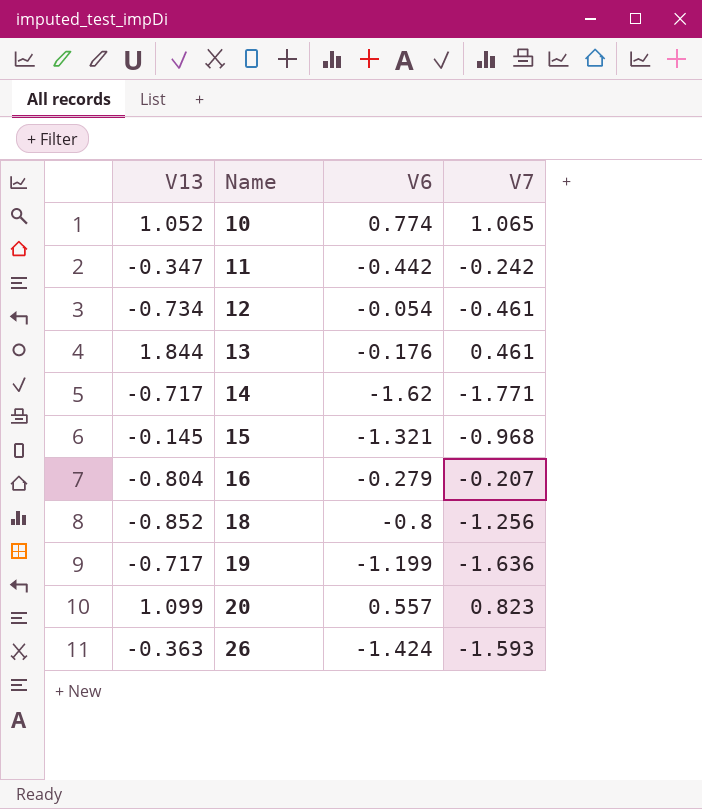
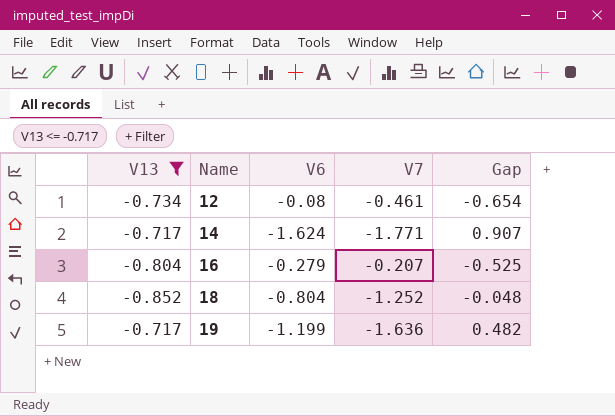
filter: none -> V13 <= -0.717
column Gap | formula: none -> [V13] - [V6]
12 | V6: -0.054 -> -0.08
14 | V6: -1.62 -> -1.624
18 | V6: -0.8 -> -0.804
18 | V7: -1.256 -> -1.252

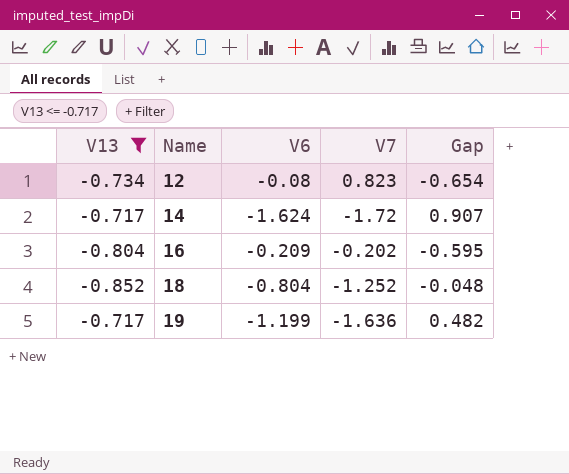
12 | V7: -0.461 -> 0.823
14 | V7: -1.771 -> -1.72
16 | V6: -0.279 -> -0.209
16 | V7: -0.207 -> -0.202
16 | Gap: -0.525 -> -0.595

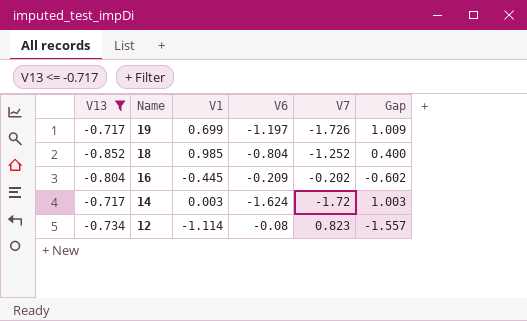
row order: Name ascending -> Name descending
column V1 | position: none -> 3
column Gap | formula: [V13] - [V6] -> [V13] - [V7]
19 | V6: -1.199 -> -1.197
19 | V7: -1.636 -> -1.726

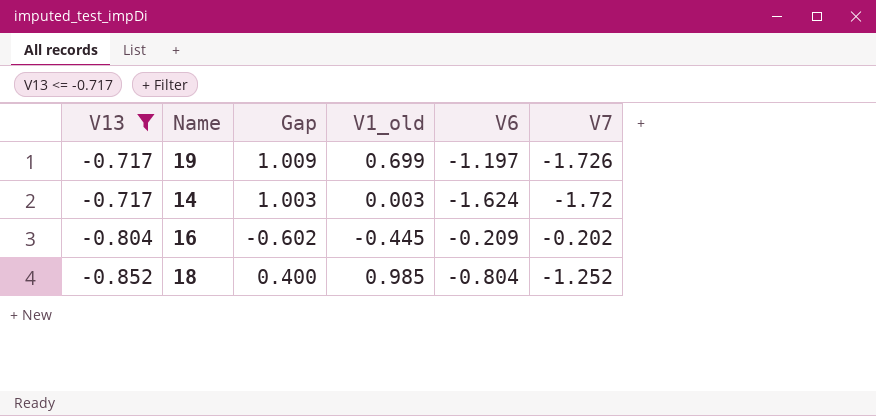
row order: Name descending -> V13 descending
column Gap | position: 6 -> 3
column name: V1 -> V1_old
row 12: -0.734 | -1.114 | -0.08 | 0.823 | -1.557 -> none

